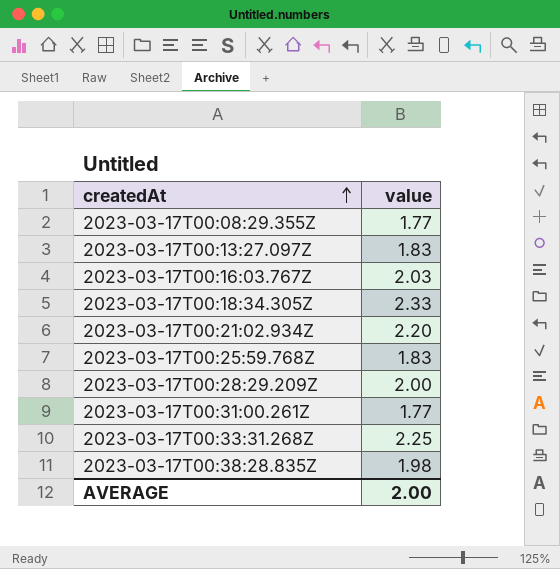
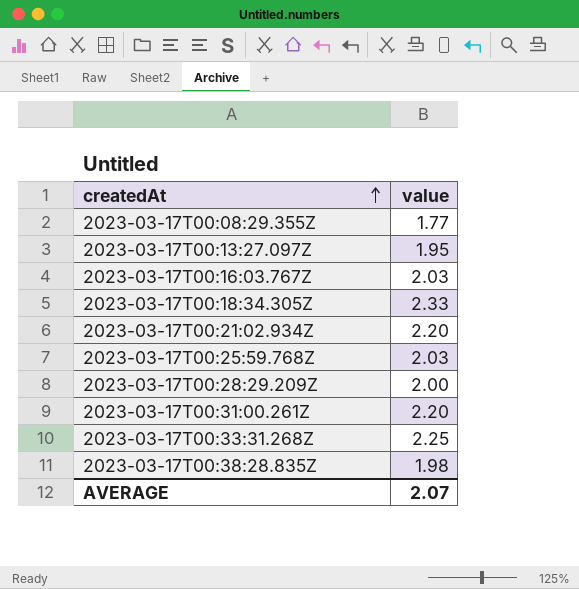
2023-03-17T00:13:27.097Z | value: 1.83 -> 1.95
2023-03-17T00:25:59.768Z | value: 1.83 -> 2.03
2023-03-17T00:31:00.261Z | value: 1.77 -> 2.20
AVERAGE | value: 2.00 -> 2.07

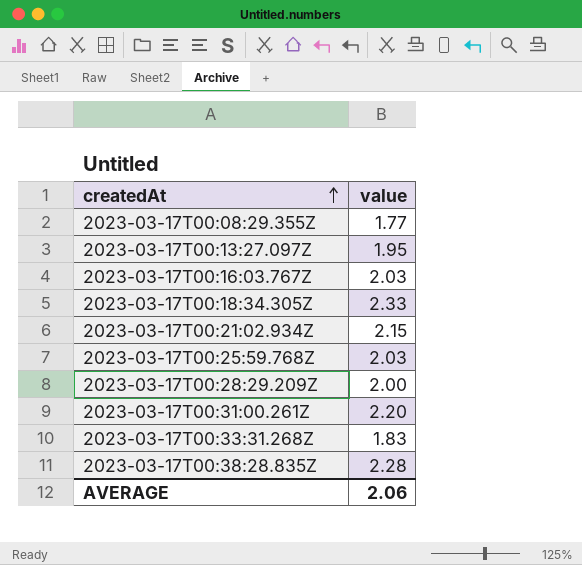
2023-03-17T00:21:02.934Z | value: 2.20 -> 2.15
2023-03-17T00:33:31.268Z | value: 2.25 -> 1.83
2023-03-17T00:38:28.835Z | value: 1.98 -> 2.28
AVERAGE | value: 2.07 -> 2.06

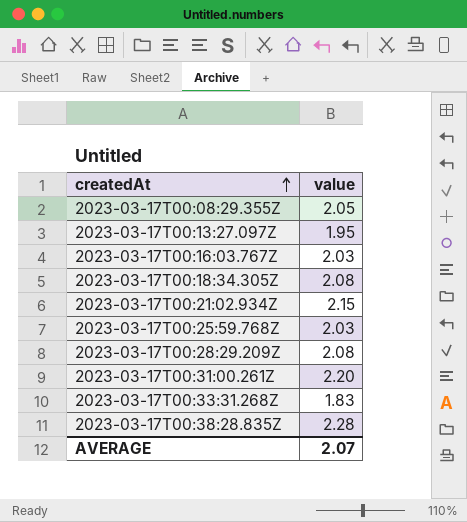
2023-03-17T00:08:29.355Z | value: 1.77 -> 2.05
2023-03-17T00:18:34.305Z | value: 2.33 -> 2.08
2023-03-17T00:28:29.209Z | value: 2.00 -> 2.08
AVERAGE | value: 2.06 -> 2.07

